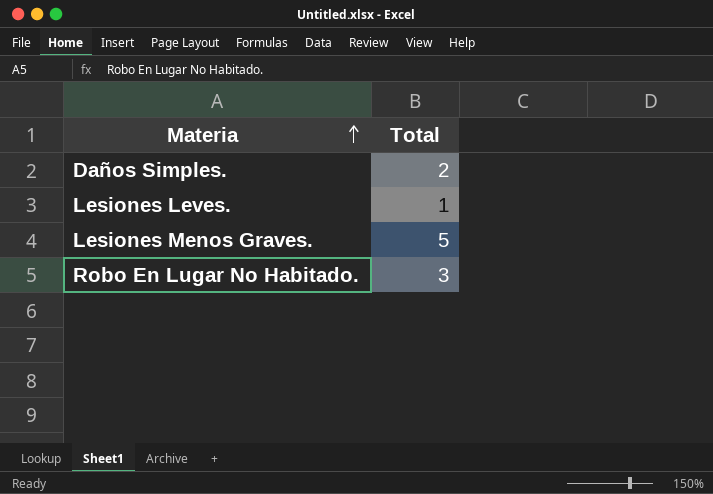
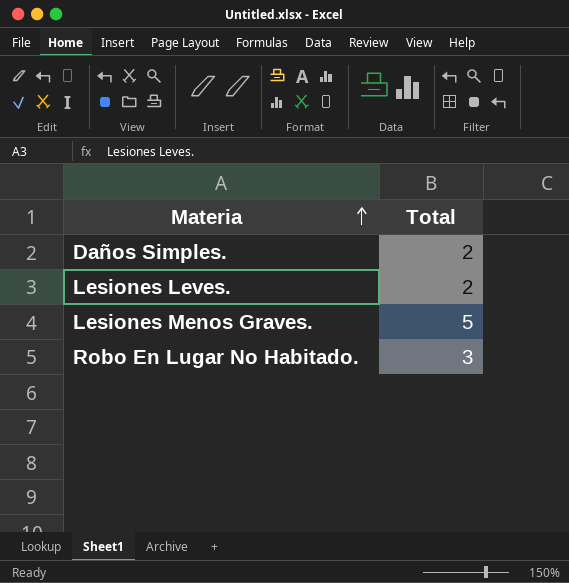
Lesiones Leves. | Total: 1 -> 2

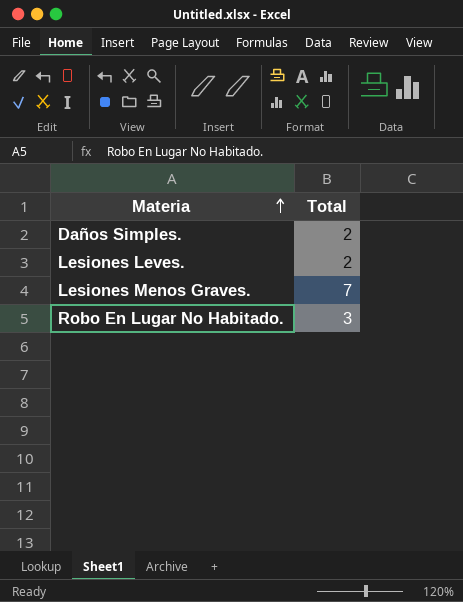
Lesiones Menos Graves. | Total: 5 -> 7

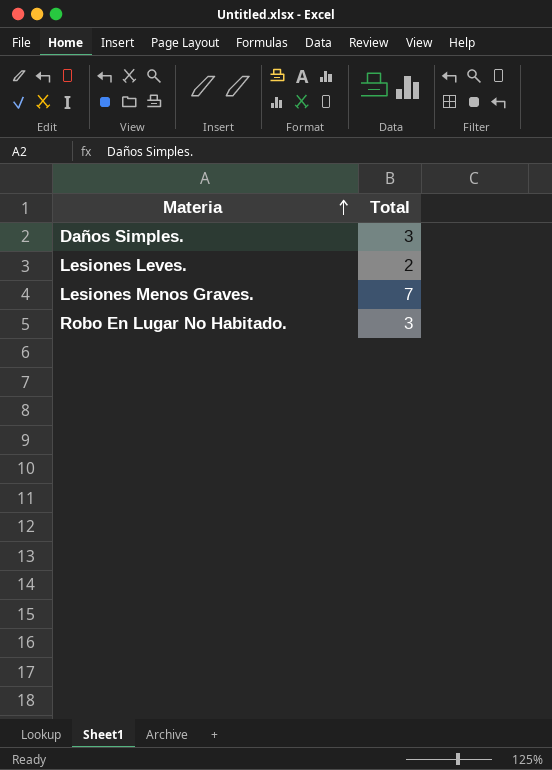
Daños Simples. | Total: 2 -> 3

